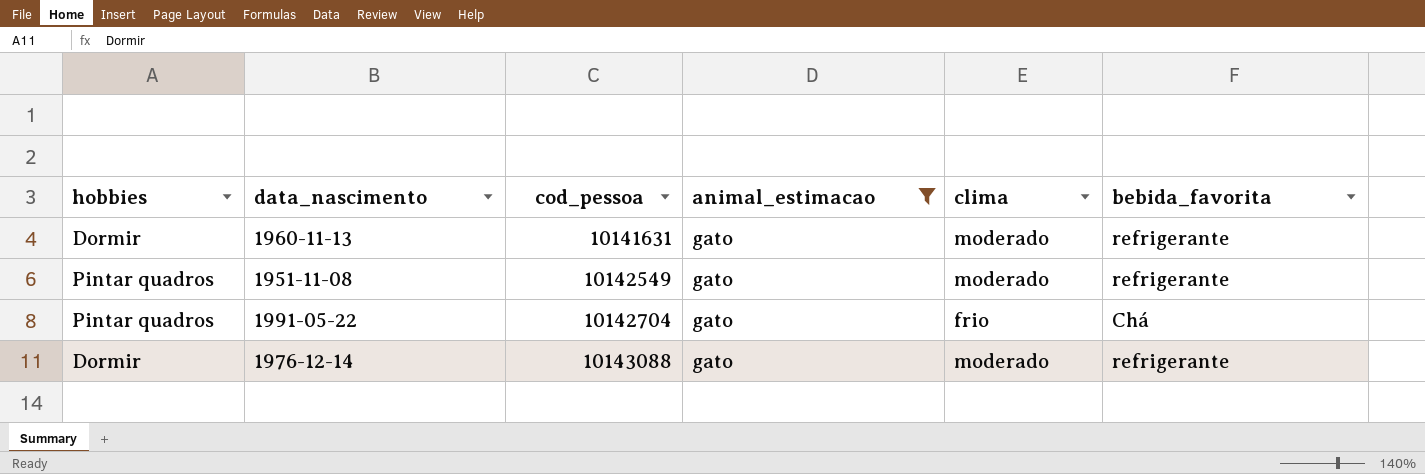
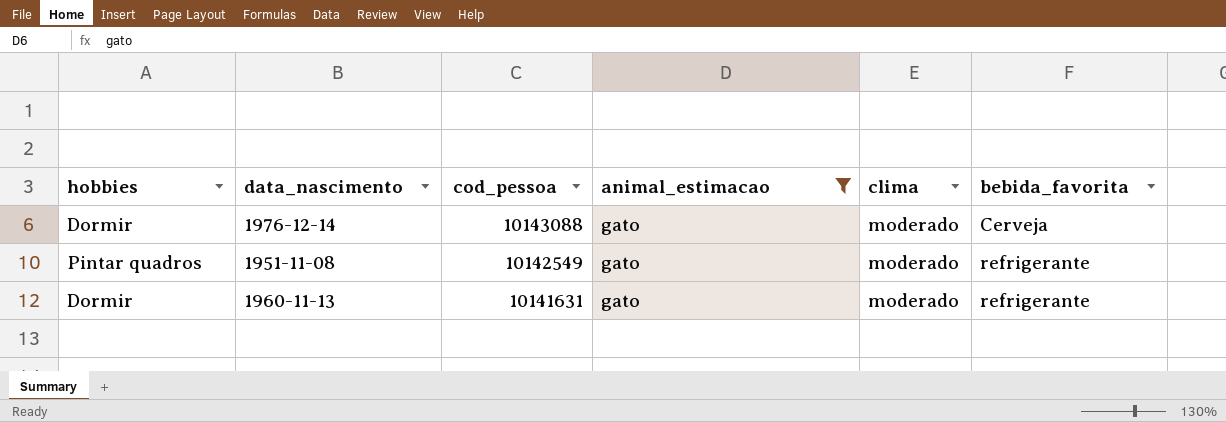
row order: cod_pessoa ascending -> cod_pessoa descending
row 1991-05-22: Pintar quadros | 10142704 | gato | frio | Chá -> none
1976-12-14 | bebida_favorita: refrigerante -> Cerveja

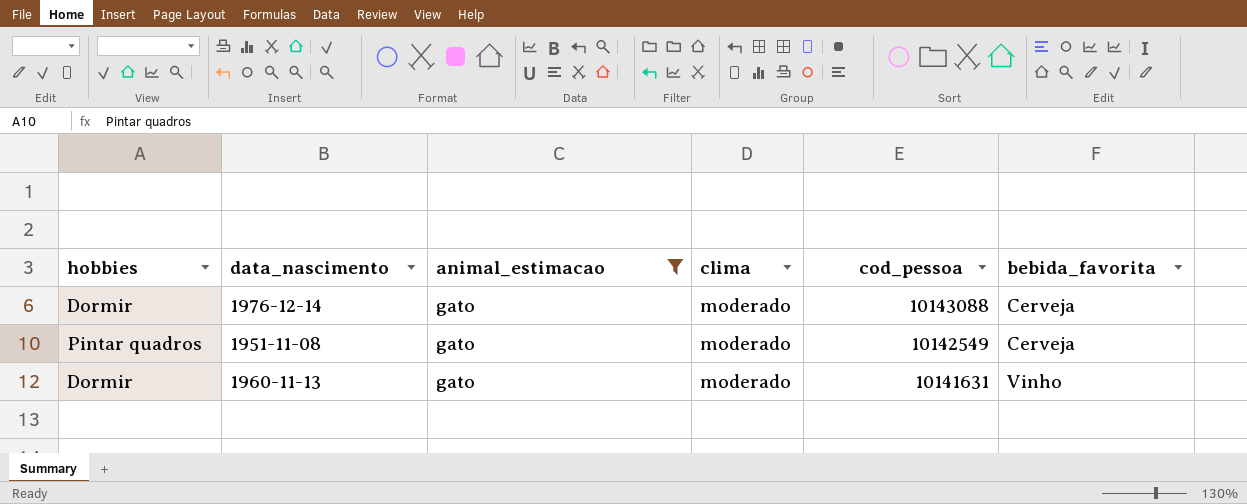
column cod_pessoa | position: 3 -> 5
1951-11-08 | bebida_favorita: refrigerante -> Cerveja
1960-11-13 | bebida_favorita: refrigerante -> Vinho

